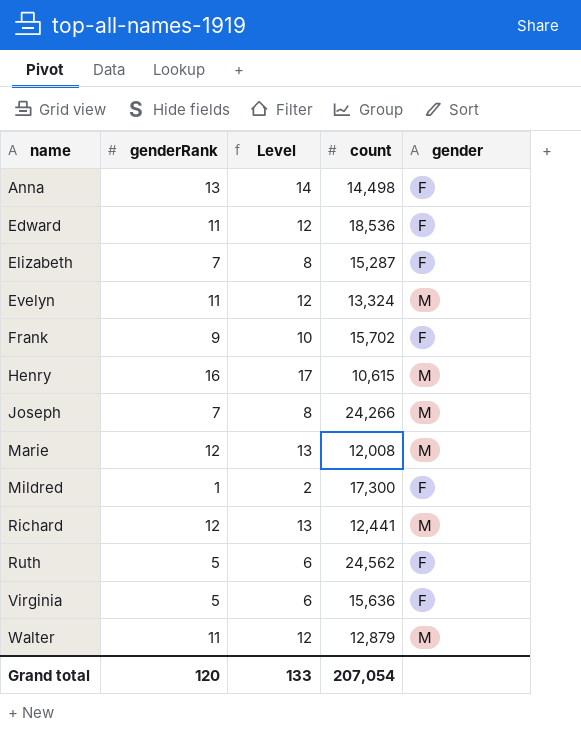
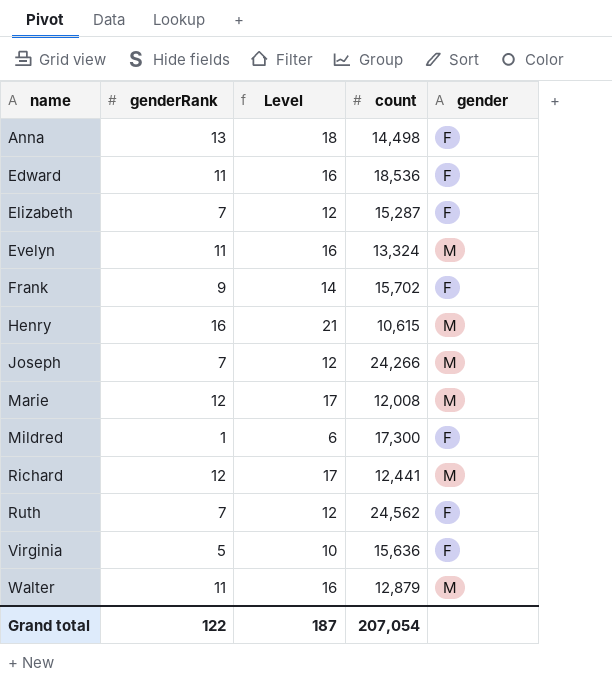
column Level | formula: [genderRank] + 1 -> [genderRank] + 5
Ruth | genderRank: 5 -> 7
Grand total | genderRank: 120 -> 122
Grand total | Level: 133 -> 187

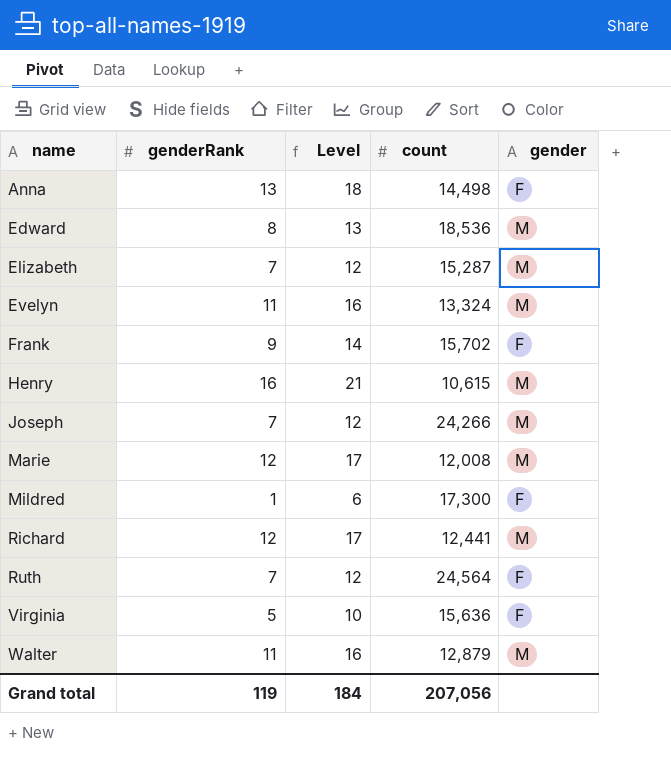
Edward | genderRank: 11 -> 8
Edward | Level: 16 -> 13
Edward | gender: F -> M
Elizabeth | gender: F -> M
Ruth | count: 24,562 -> 24,564
Grand total | genderRank: 122 -> 119
Grand total | Level: 187 -> 184
Grand total | count: 207,054 -> 207,056

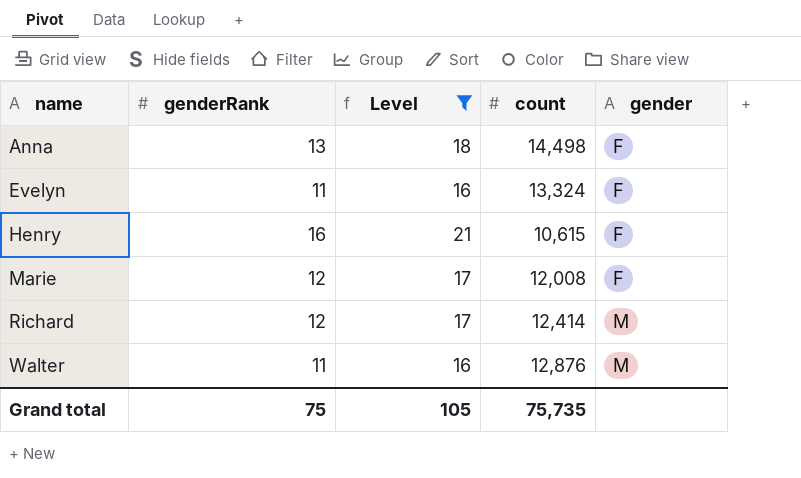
filter: none -> Level >= 16
Evelyn | gender: M -> F
Henry | gender: M -> F
Marie | gender: M -> F
Richard | count: 12,441 -> 12,414
Walter | count: 12,879 -> 12,876
Grand total | genderRank: 119 -> 75
Grand total | Level: 184 -> 105
Grand total | count: 207,056 -> 75,735

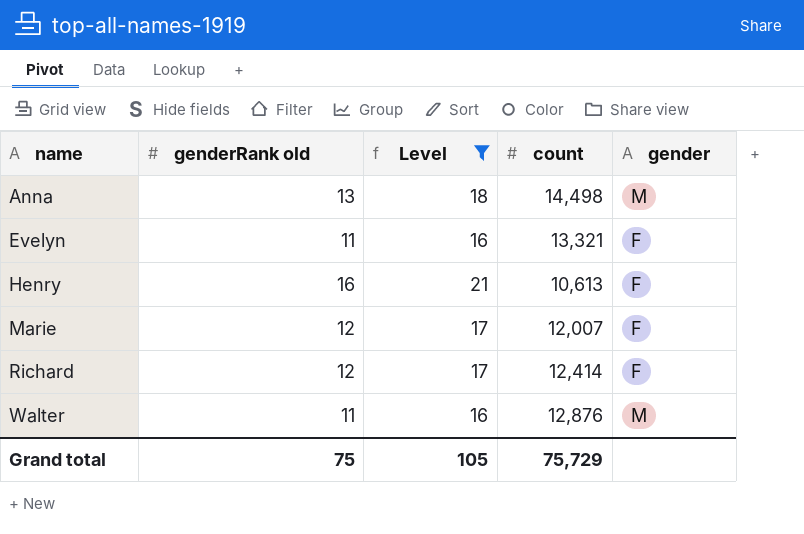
column name: genderRank -> genderRank old
Anna | gender: F -> M
Evelyn | count: 13,324 -> 13,321
Henry | count: 10,615 -> 10,613
Marie | count: 12,008 -> 12,007
Richard | gender: M -> F
Grand total | count: 75,735 -> 75,729

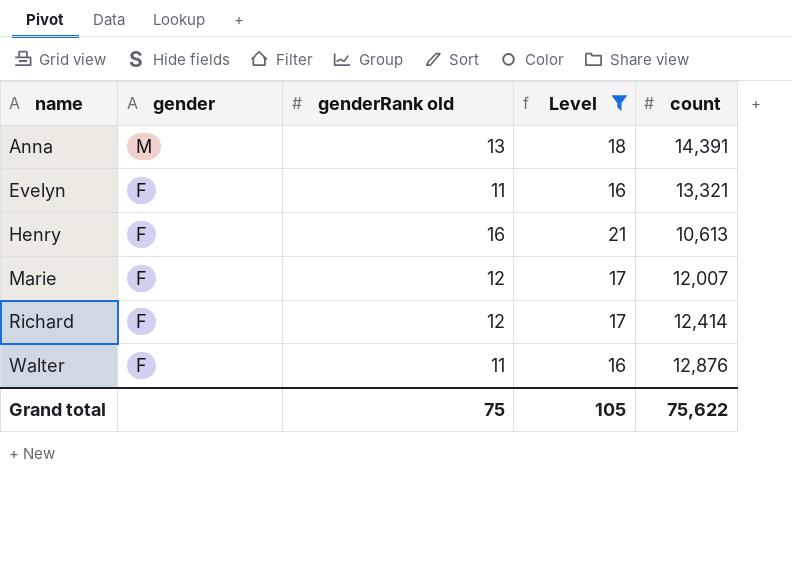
column gender | position: 5 -> 2
Anna | count: 14,498 -> 14,391
Walter | gender: M -> F
Grand total | count: 75,729 -> 75,622

